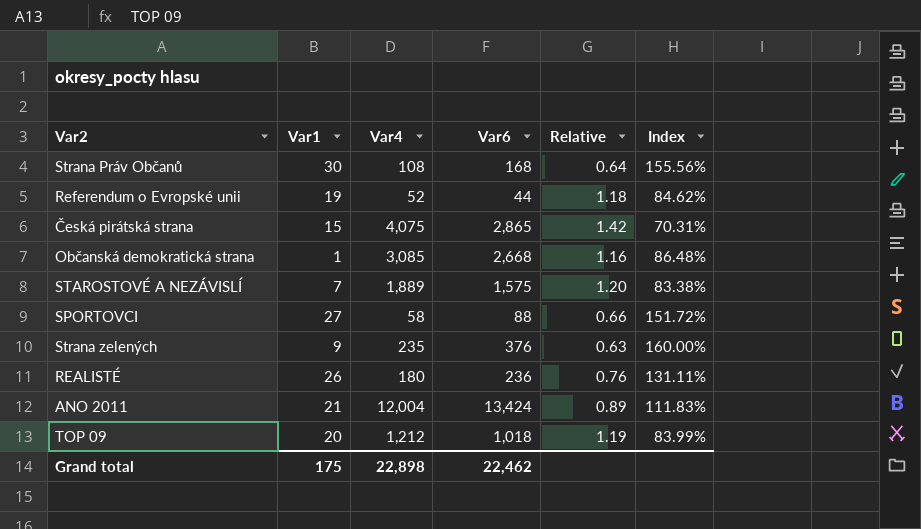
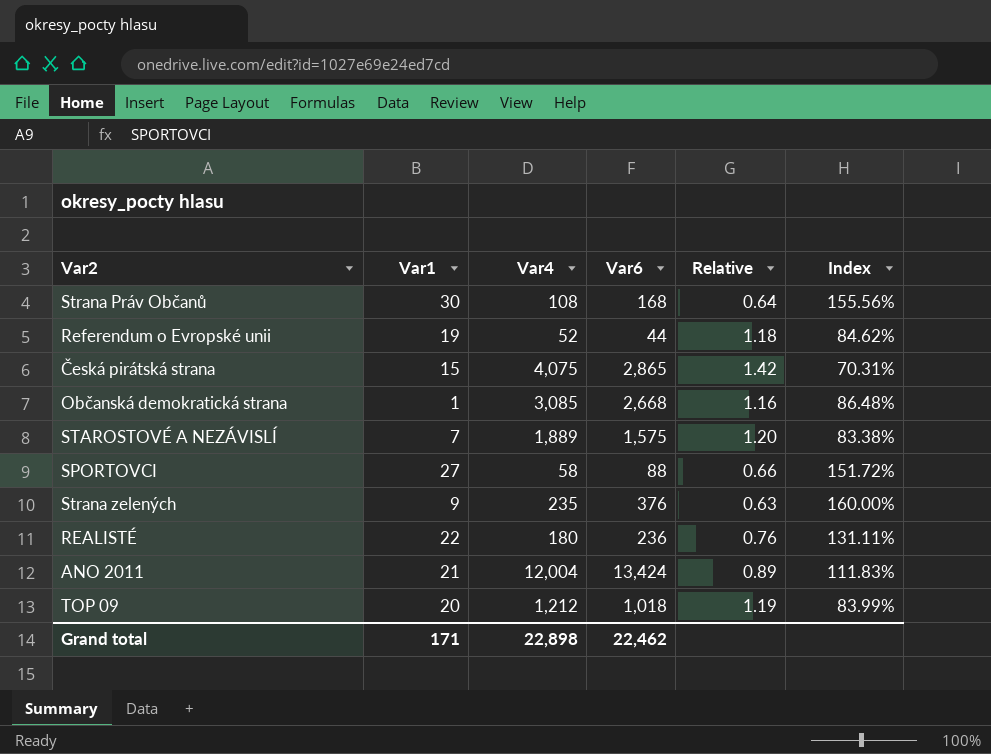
REALISTÉ | Var1: 26 -> 22
Grand total | Var1: 175 -> 171

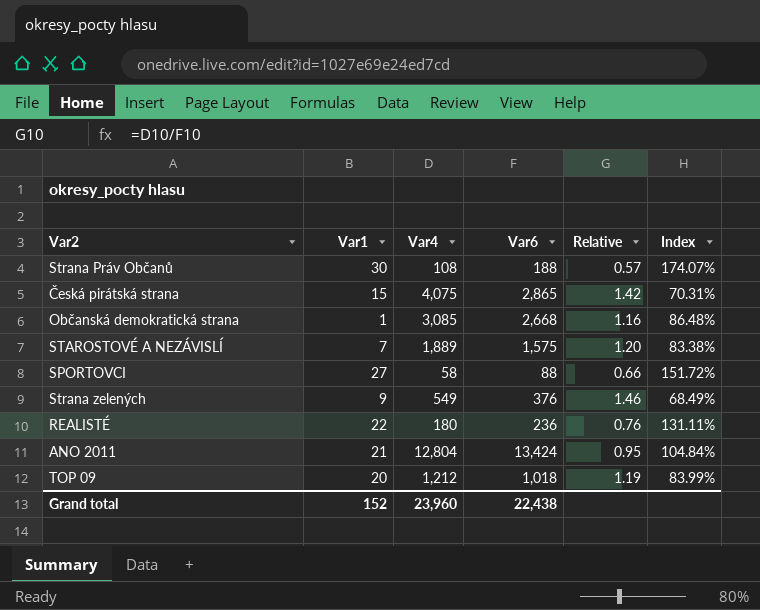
row Referendum o Evropské unii: 19 | 52 | 44 | 1.18 | 84.62% -> none
Strana Práv Občanů | Var6: 168 -> 188
Strana Práv Občanů | Relative: 0.64 -> 0.57
Strana Práv Občanů | Index: 155.56% -> 174.07%
Strana zelených | Var4: 235 -> 549
Strana zelených | Relative: 0.63 -> 1.46
Strana zelených | Index: 160.00% -> 68.49%
ANO 2011 | Var4: 12,004 -> 12,804
ANO 2011 | Relative: 0.89 -> 0.95
ANO 2011 | Index: 111.83% -> 104.84%
Grand total | Var1: 171 -> 152
Grand total | Var4: 22,898 -> 23,960
Grand total | Var6: 22,462 -> 22,438

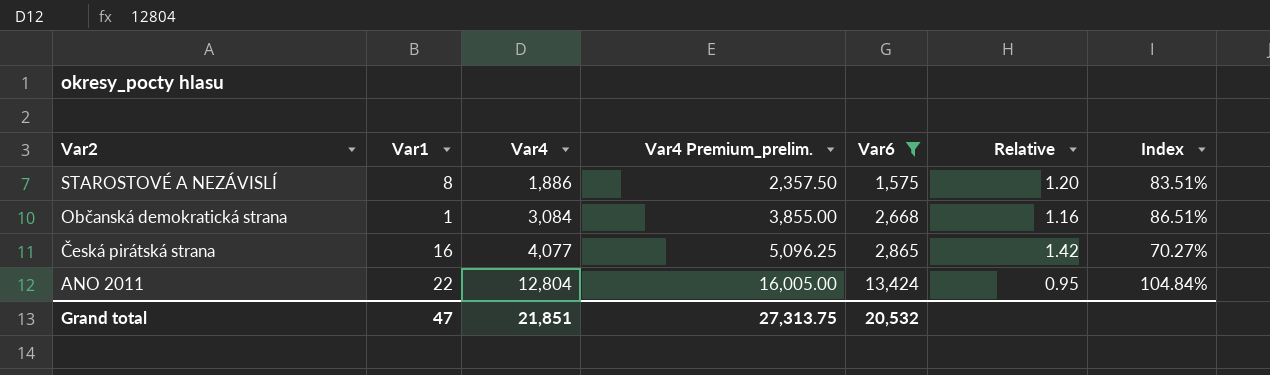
filter: none -> Var6 >= 1,575
row order: none -> Var2 descending
column Var4 Premium_prelim. | formula: none -> [Var4] * 1.25
STAROSTOVÉ A NEZÁVISLÍ | Var1: 7 -> 8
STAROSTOVÉ A NEZÁVISLÍ | Var4: 1,889 -> 1,886
STAROSTOVÉ A NEZÁVISLÍ | Index: 83.38% -> 83.51%
Občanská demokratická strana | Var4: 3,085 -> 3,084
Občanská demokratická strana | Index: 86.48% -> 86.51%
Česká pirátská strana | Var1: 15 -> 16
Česká pirátská strana | Var4: 4,075 -> 4,077
Česká pirátská strana | Index: 70.31% -> 70.27%
ANO 2011 | Var1: 21 -> 22
Grand total | Var1: 152 -> 47
Grand total | Var4: 23,960 -> 21,851
Grand total | Var6: 22,438 -> 20,532

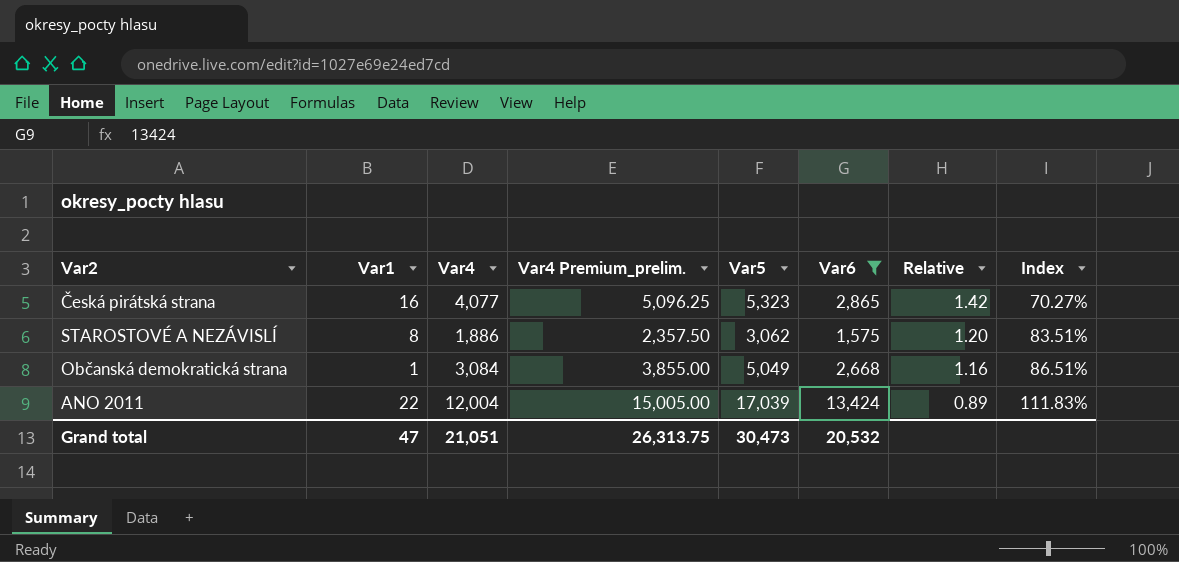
row order: Var2 descending -> Relative descending
column Var5 | position: none -> 5
ANO 2011 | Var4: 12,804 -> 12,004
ANO 2011 | Var4 Premium_prelim.: 16,005.00 -> 15,005.00
ANO 2011 | Relative: 0.95 -> 0.89
ANO 2011 | Index: 104.84% -> 111.83%
Grand total | Var4: 21,851 -> 21,051
Grand total | Var4 Premium_prelim.: 27,313.75 -> 26,313.75

